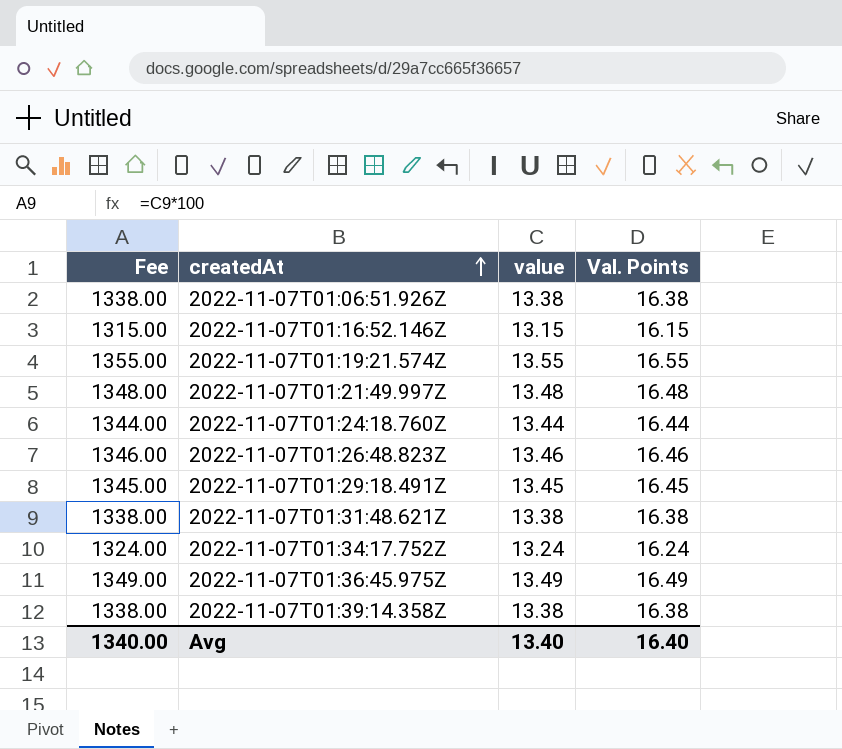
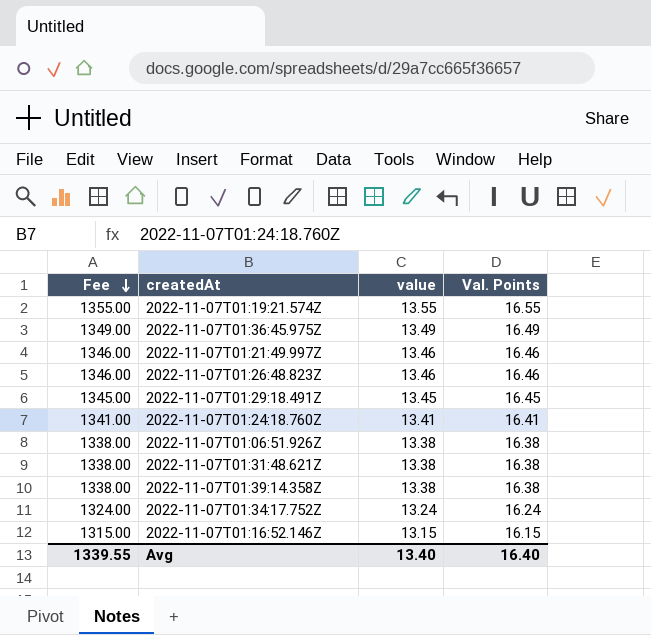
row order: createdAt ascending -> Fee descending
2022-11-07T01:21:49.997Z | Fee: 1348.00 -> 1346.00
2022-11-07T01:21:49.997Z | value: 13.48 -> 13.46
2022-11-07T01:21:49.997Z | Val. Points: 16.48 -> 16.46
2022-11-07T01:24:18.760Z | Fee: 1344.00 -> 1341.00
2022-11-07T01:24:18.760Z | value: 13.44 -> 13.41
2022-11-07T01:24:18.760Z | Val. Points: 16.44 -> 16.41
Avg | Fee: 1340.00 -> 1339.55

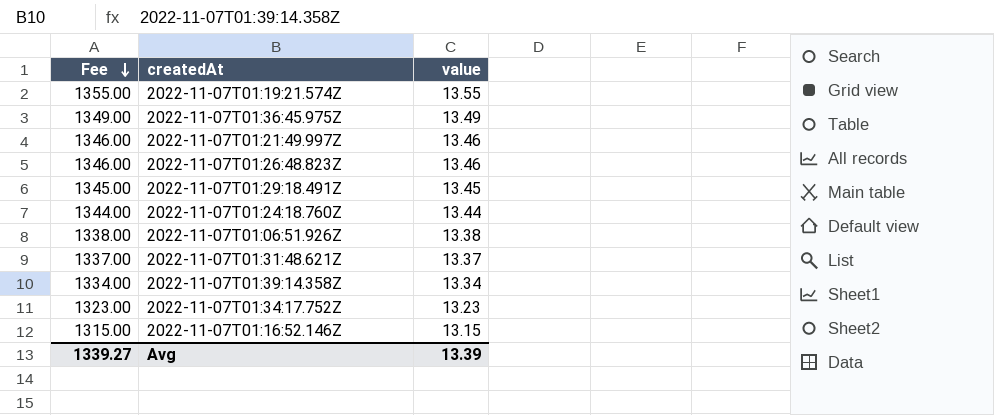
column Val. Points | formula: [value] + 3 -> none
2022-11-07T01:24:18.760Z | Fee: 1341.00 -> 1344.00
2022-11-07T01:24:18.760Z | value: 13.41 -> 13.44
2022-11-07T01:31:48.621Z | Fee: 1338.00 -> 1337.00
2022-11-07T01:31:48.621Z | value: 13.38 -> 13.37
2022-11-07T01:39:14.358Z | Fee: 1338.00 -> 1334.00
2022-11-07T01:39:14.358Z | value: 13.38 -> 13.34
2022-11-07T01:34:17.752Z | Fee: 1324.00 -> 1323.00
2022-11-07T01:34:17.752Z | value: 13.24 -> 13.23
Avg | Fee: 1339.55 -> 1339.27
Avg | value: 13.40 -> 13.39

